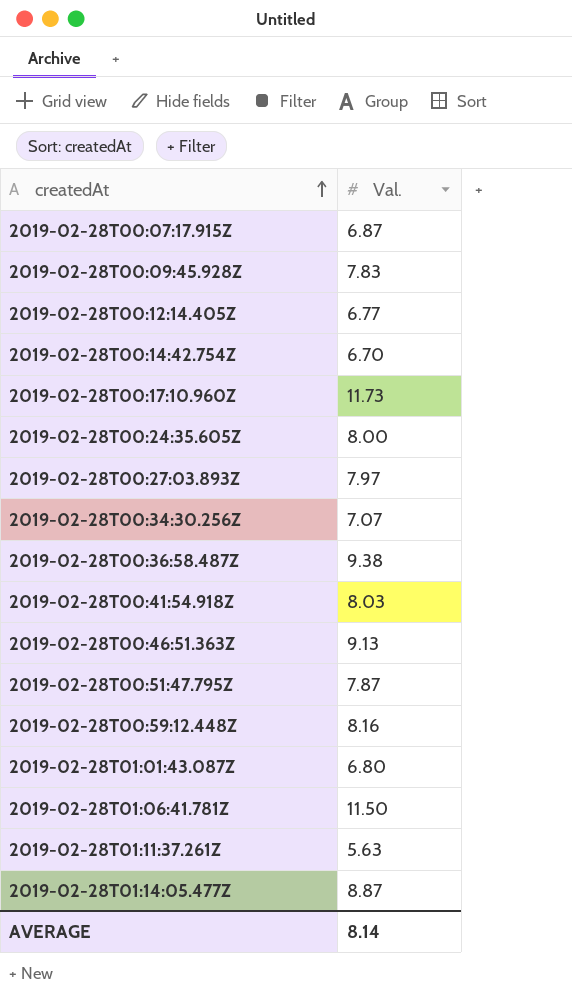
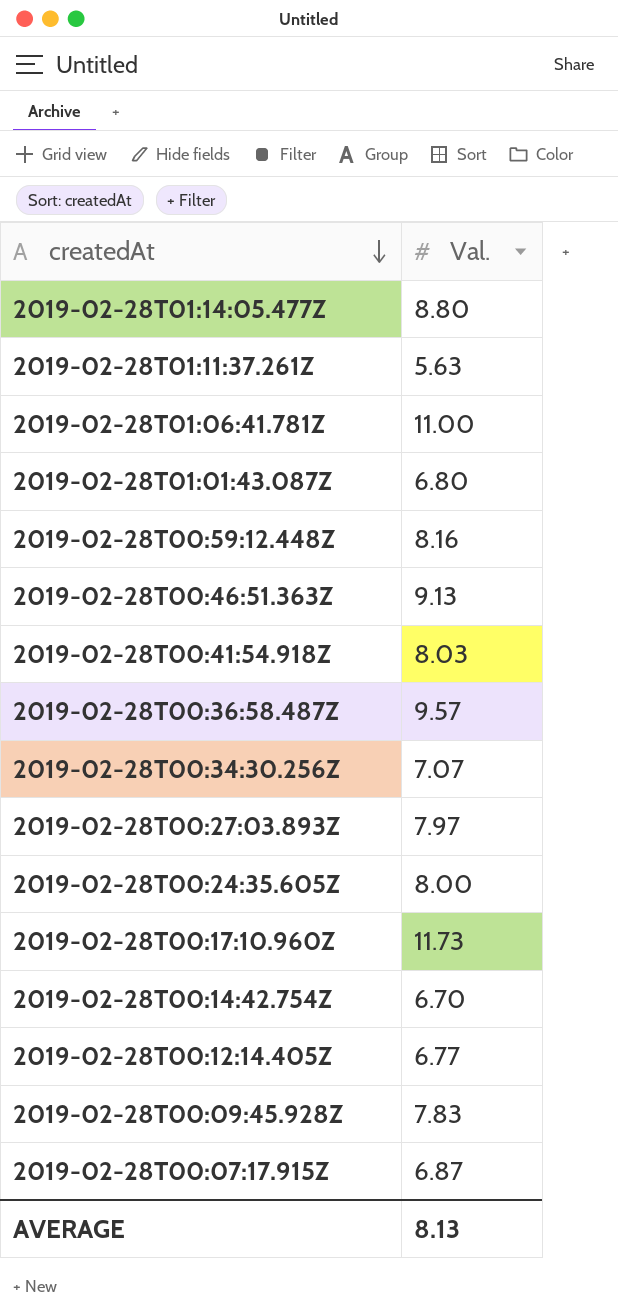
row order: createdAt ascending -> createdAt descending
row 2019-02-28T00:51:47.795Z: 7.87 -> none
2019-02-28T01:14:05.477Z | Val.: 8.87 -> 8.80
2019-02-28T01:06:41.781Z | Val.: 11.50 -> 11.00
2019-02-28T00:36:58.487Z | Val.: 9.38 -> 9.57
AVERAGE | Val.: 8.14 -> 8.13

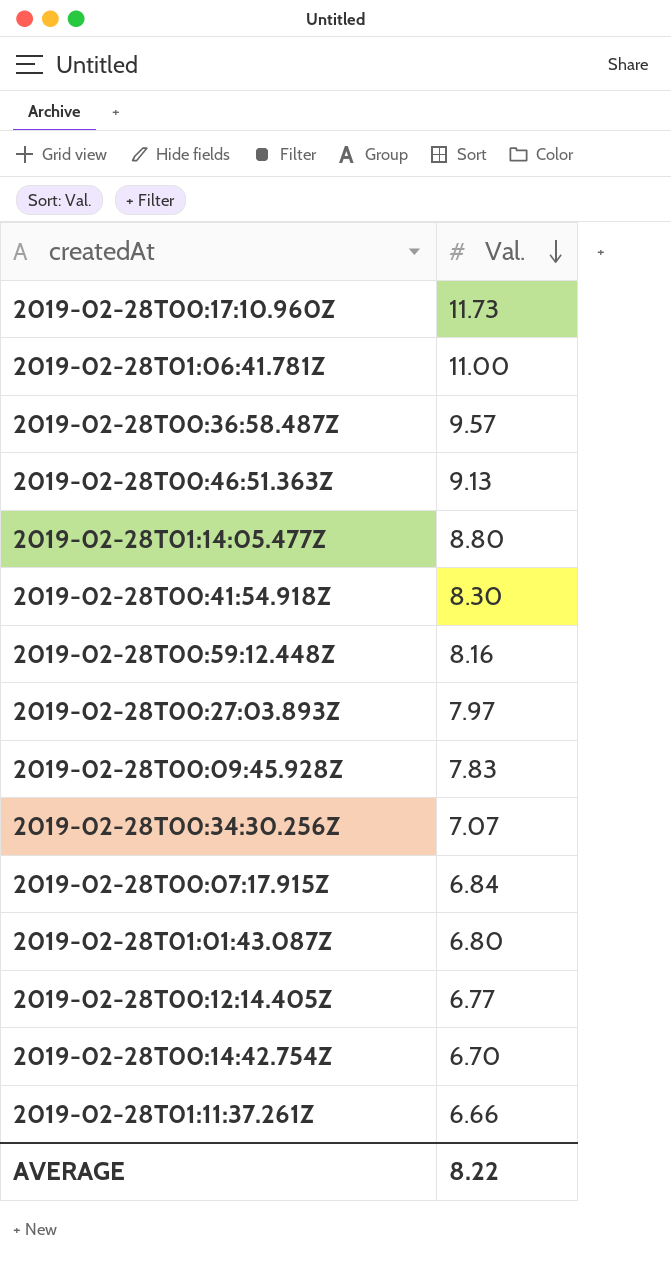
row order: createdAt descending -> Val. descending
row 2019-02-28T00:24:35.605Z: 8.00 -> none
2019-02-28T00:41:54.918Z | Val.: 8.03 -> 8.30
2019-02-28T00:07:17.915Z | Val.: 6.87 -> 6.84
2019-02-28T01:11:37.261Z | Val.: 5.63 -> 6.66
AVERAGE | Val.: 8.13 -> 8.22

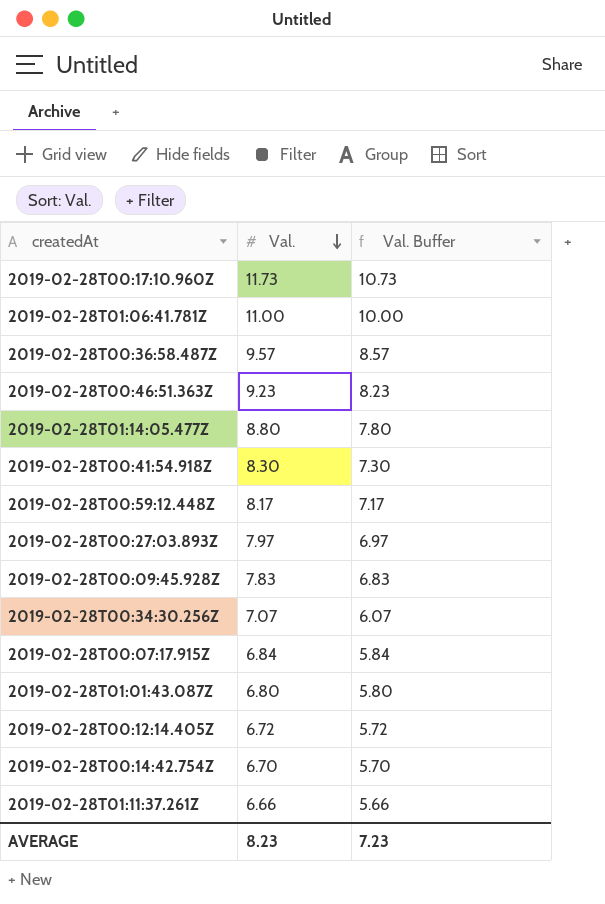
column Val. Buffer | formula: none -> [Val.] - 1
2019-02-28T00:46:51.363Z | Val.: 9.13 -> 9.23
2019-02-28T00:59:12.448Z | Val.: 8.16 -> 8.17
2019-02-28T00:12:14.405Z | Val.: 6.77 -> 6.72
AVERAGE | Val.: 8.22 -> 8.23

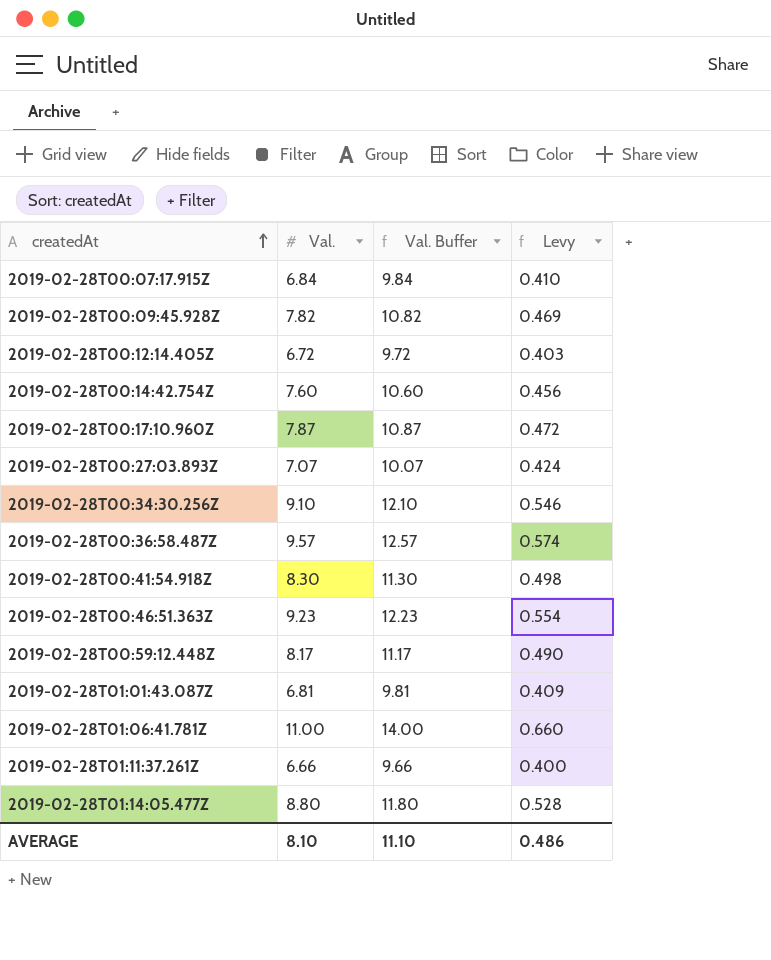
row order: Val. descending -> createdAt ascending
column Val. Buffer | formula: [Val.] - 1 -> [Val.] + 3
column Levy | formula: none -> [Val.] * 0.06
2019-02-28T00:09:45.928Z | Val.: 7.83 -> 7.82
2019-02-28T00:14:42.754Z | Val.: 6.70 -> 7.60
2019-02-28T00:17:10.960Z | Val.: 11.73 -> 7.87
2019-02-28T00:27:03.893Z | Val.: 7.97 -> 7.07
2019-02-28T00:34:30.256Z | Val.: 7.07 -> 9.10
2019-02-28T01:01:43.087Z | Val.: 6.80 -> 6.81
AVERAGE | Val.: 8.23 -> 8.10
AVERAGE | Val. Buffer: 7.23 -> 11.10

